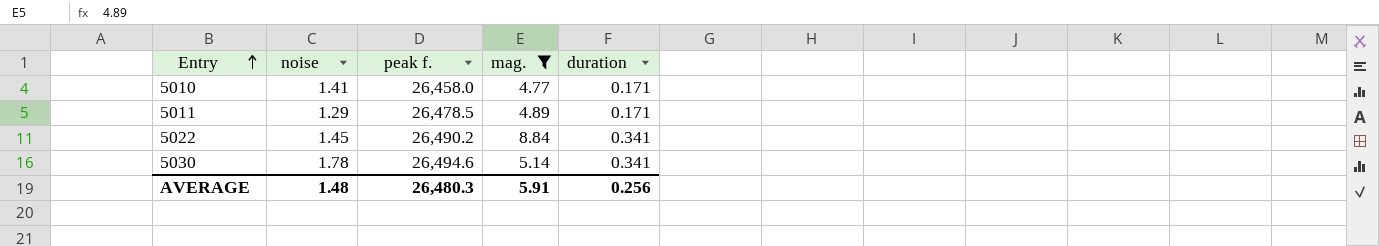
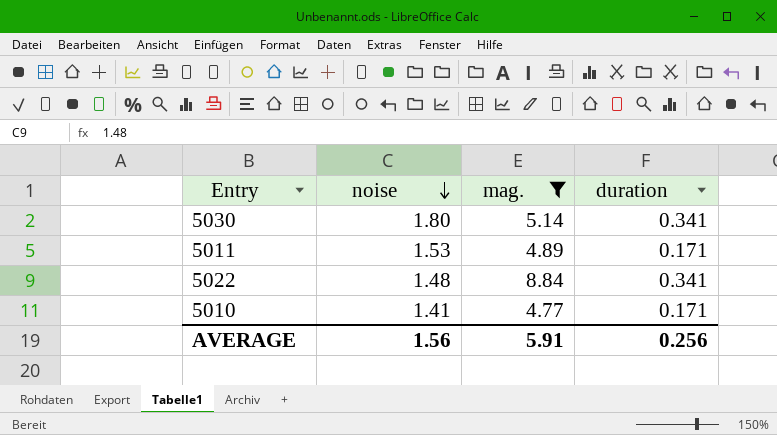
row order: Entry ascending -> noise descending
column peak f. | position: 3 -> none
5030 | noise: 1.78 -> 1.80
5011 | noise: 1.29 -> 1.53
5022 | noise: 1.45 -> 1.48
AVERAGE | noise: 1.48 -> 1.56

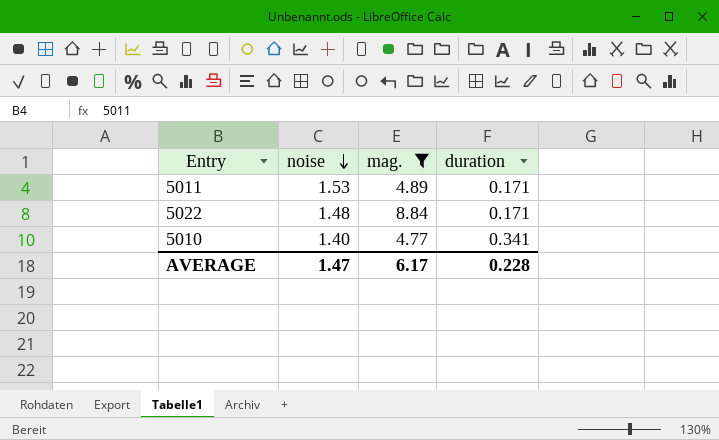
row 5030: 1.80 | 5.14 | 0.341 -> none
5022 | duration: 0.341 -> 0.171
5010 | noise: 1.41 -> 1.40
5010 | duration: 0.171 -> 0.341
AVERAGE | noise: 1.56 -> 1.47
AVERAGE | mag.: 5.91 -> 6.17
AVERAGE | duration: 0.256 -> 0.228

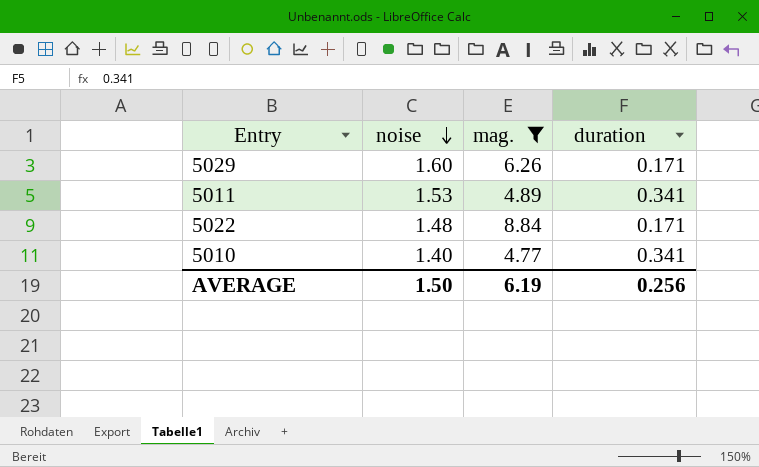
row 5029: none -> 1.60 | 6.26 | 0.171
5011 | duration: 0.171 -> 0.341
AVERAGE | noise: 1.47 -> 1.50
AVERAGE | mag.: 6.17 -> 6.19
AVERAGE | duration: 0.228 -> 0.256

